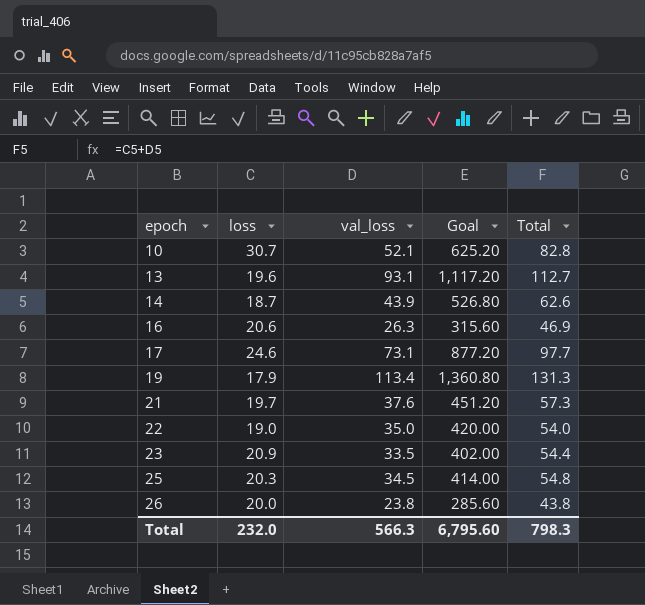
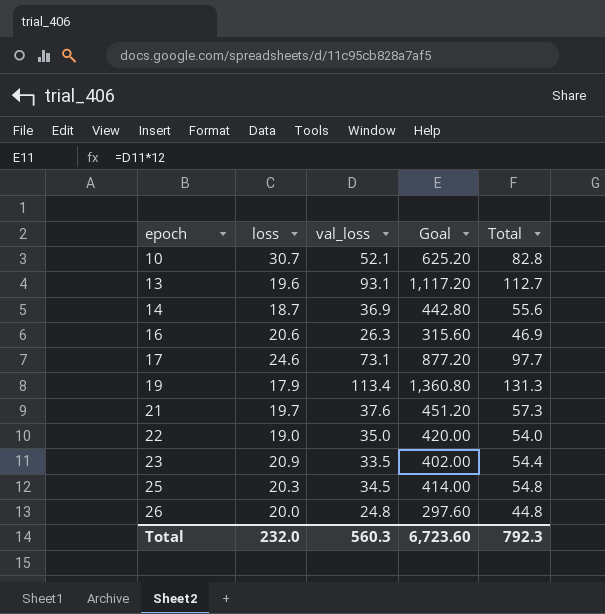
14 | val_loss: 43.9 -> 36.9
14 | Goal: 526.80 -> 442.80
14 | Total: 62.6 -> 55.6
26 | val_loss: 23.8 -> 24.8
26 | Goal: 285.60 -> 297.60
26 | Total: 43.8 -> 44.8
Total | val_loss: 566.3 -> 560.3
Total | Goal: 6,795.60 -> 6,723.60
Total | Total: 798.3 -> 792.3

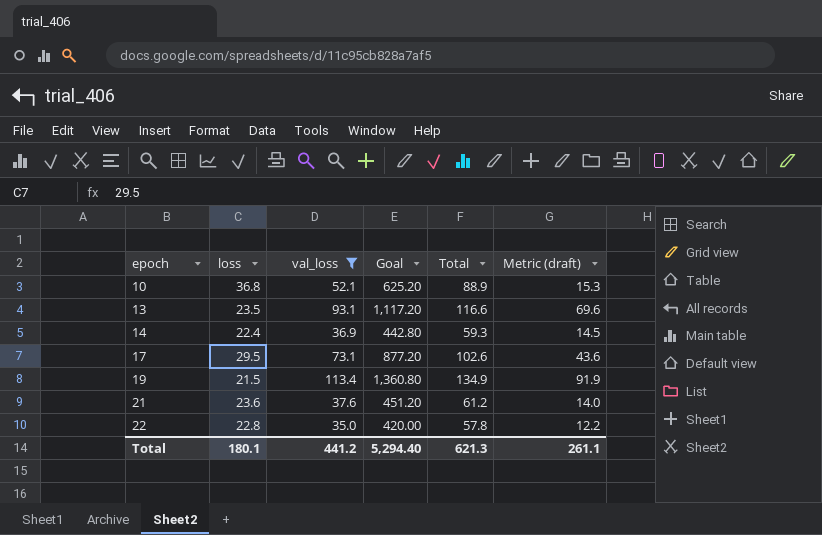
filter: none -> val_loss >= 35.0
column Metric (draft) | formula: none -> [val_loss] - [loss]
10 | loss: 30.7 -> 36.8
10 | Total: 82.8 -> 88.9
13 | loss: 19.6 -> 23.5
13 | Total: 112.7 -> 116.6
14 | loss: 18.7 -> 22.4
14 | Total: 55.6 -> 59.3
17 | loss: 24.6 -> 29.5
17 | Total: 97.7 -> 102.6
19 | loss: 17.9 -> 21.5
19 | Total: 131.3 -> 134.9
21 | loss: 19.7 -> 23.6
21 | Total: 57.3 -> 61.2
22 | loss: 19.0 -> 22.8
22 | Total: 54.0 -> 57.8
Total | loss: 232.0 -> 180.1
Total | val_loss: 560.3 -> 441.2
Total | Goal: 6,723.60 -> 5,294.40
Total | Total: 792.3 -> 621.3

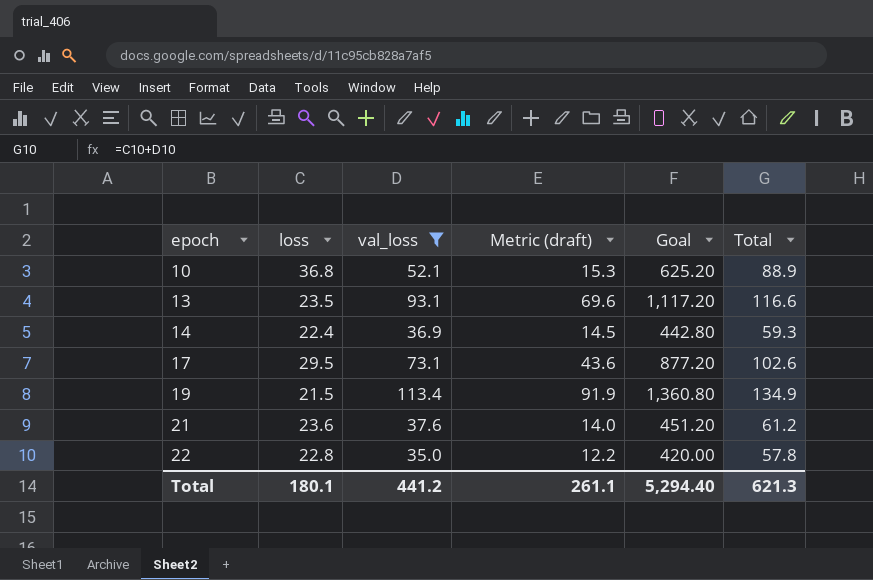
column Metric (draft) | position: 6 -> 4

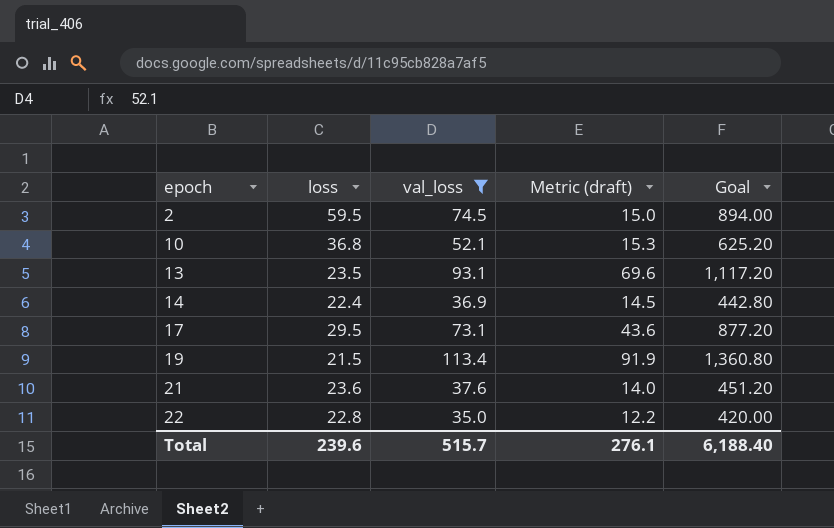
column Total | formula: [loss] + [val_loss] -> none
row 2: none -> 59.5 | 74.5 | 15.0 | 894.00
Total | loss: 180.1 -> 239.6
Total | val_loss: 441.2 -> 515.7
Total | Metric (draft): 261.1 -> 276.1
Total | Goal: 5,294.40 -> 6,188.40

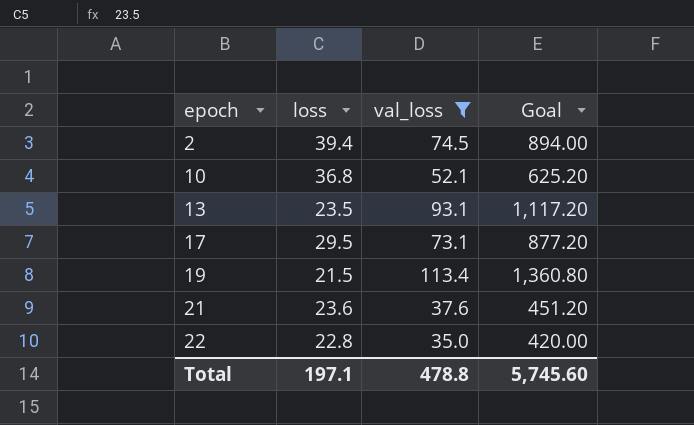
column Metric (draft) | formula: [val_loss] - [loss] -> none
row 14: 22.4 | 36.9 | 14.5 | 442.80 -> none
2 | loss: 59.5 -> 39.4
Total | loss: 239.6 -> 197.1
Total | val_loss: 515.7 -> 478.8
Total | Goal: 6,188.40 -> 5,745.60

